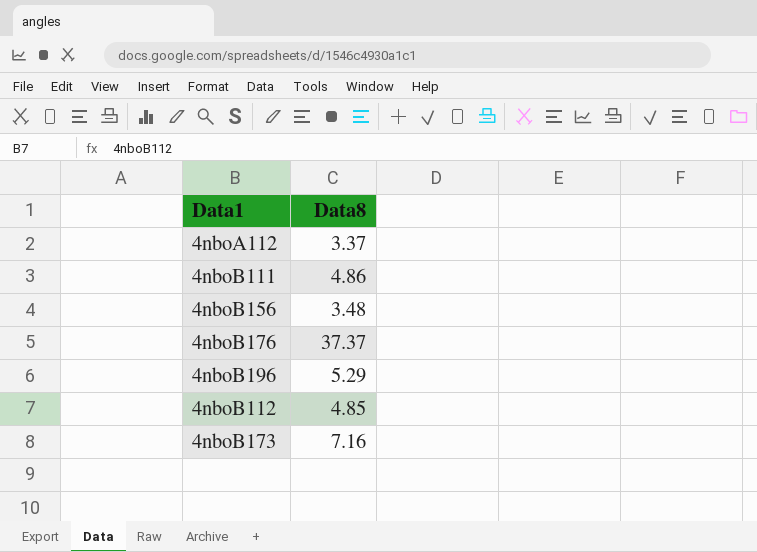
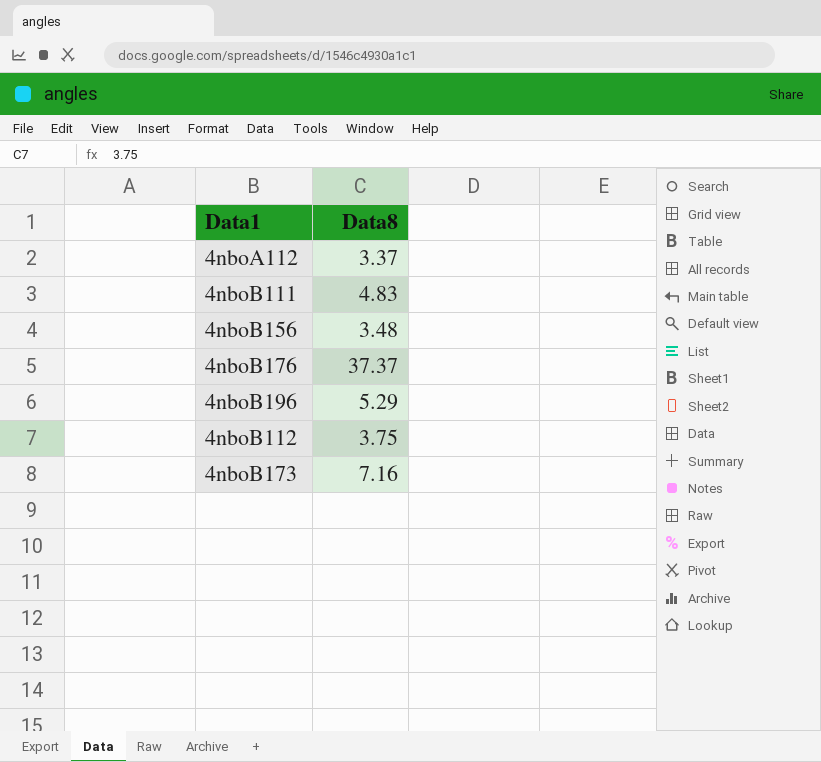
4nboB111 | Data8: 4.86 -> 4.83
4nboB112 | Data8: 4.85 -> 3.75

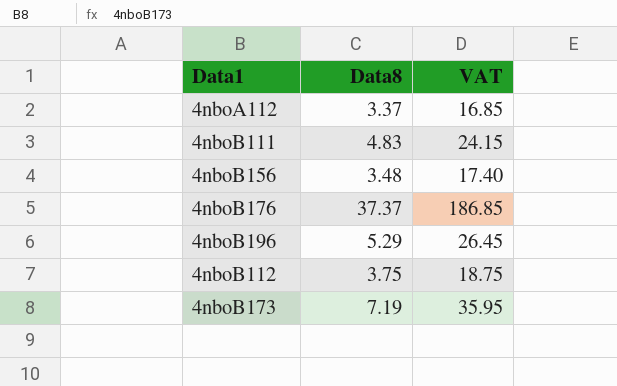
column VAT | formula: none -> [Data8] * 5
4nboB173 | Data8: 7.16 -> 7.19

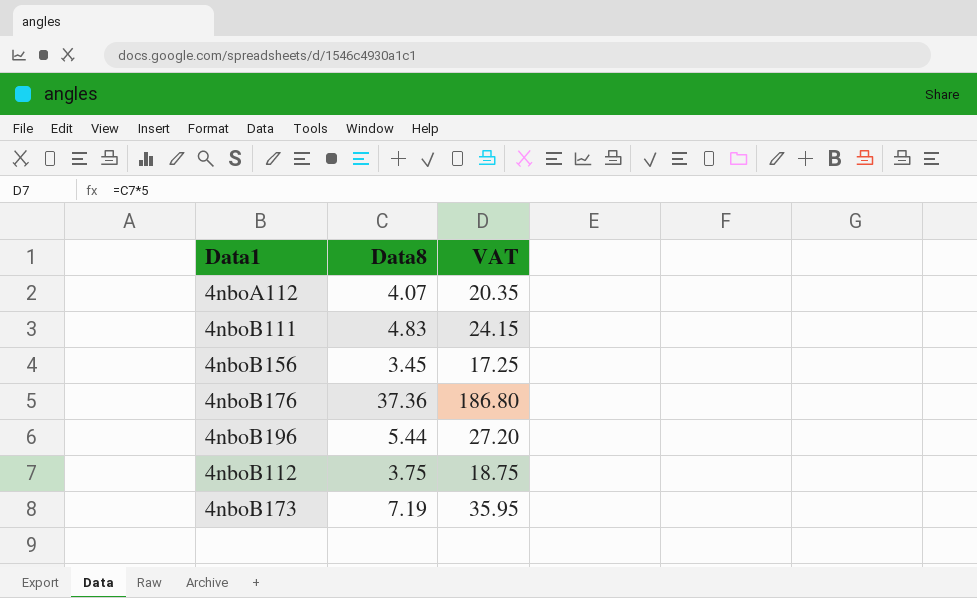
4nboA112 | Data8: 3.37 -> 4.07
4nboA112 | VAT: 16.85 -> 20.35
4nboB156 | Data8: 3.48 -> 3.45
4nboB156 | VAT: 17.40 -> 17.25
4nboB176 | Data8: 37.37 -> 37.36
4nboB176 | VAT: 186.85 -> 186.80
4nboB196 | Data8: 5.29 -> 5.44
4nboB196 | VAT: 26.45 -> 27.20

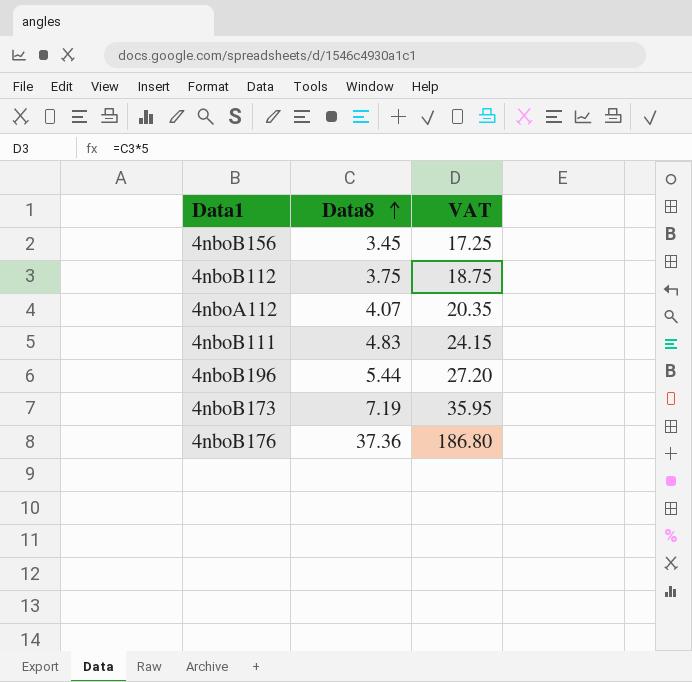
row order: none -> Data8 ascending

